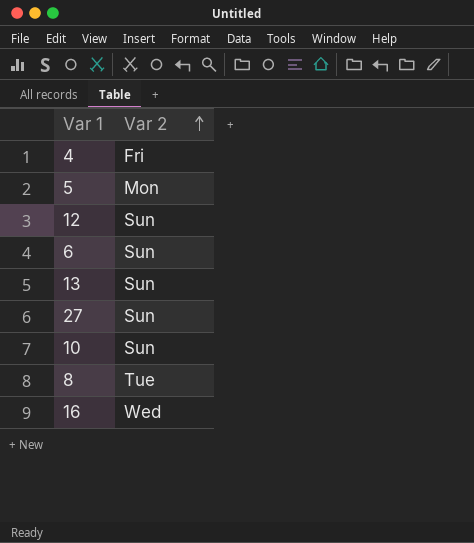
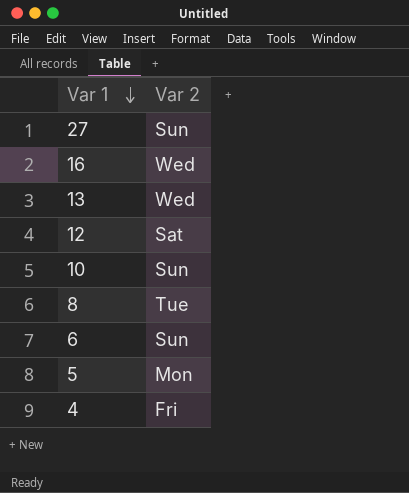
row order: Var 2 ascending -> Var 1 descending
13 | Var 2: Sun -> Wed
12 | Var 2: Sun -> Sat

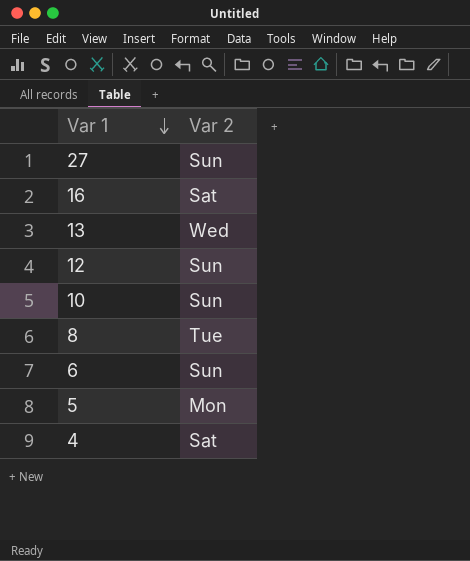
16 | Var 2: Wed -> Sat
12 | Var 2: Sat -> Sun
4 | Var 2: Fri -> Sat

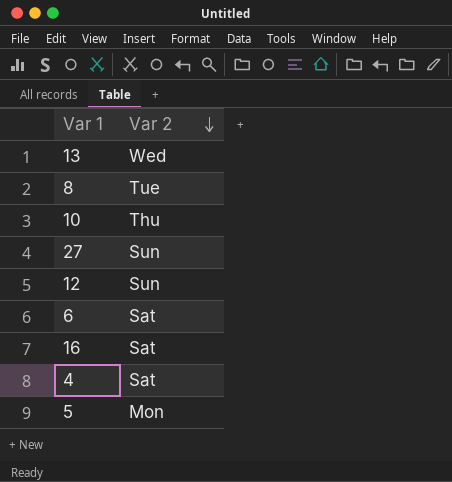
row order: Var 1 descending -> Var 2 descending
10 | Var 2: Sun -> Thu
6 | Var 2: Sun -> Sat

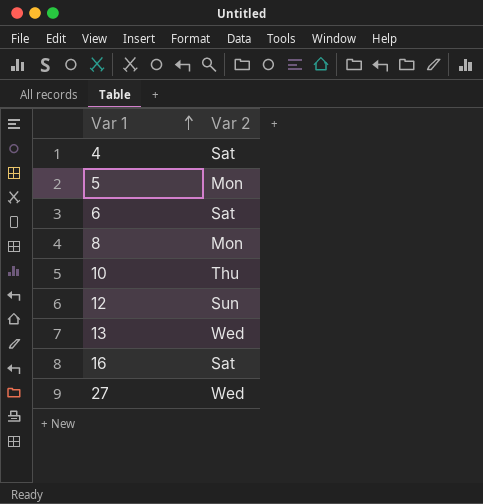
row order: Var 2 descending -> Var 1 ascending
8 | Var 2: Tue -> Mon
27 | Var 2: Sun -> Wed

